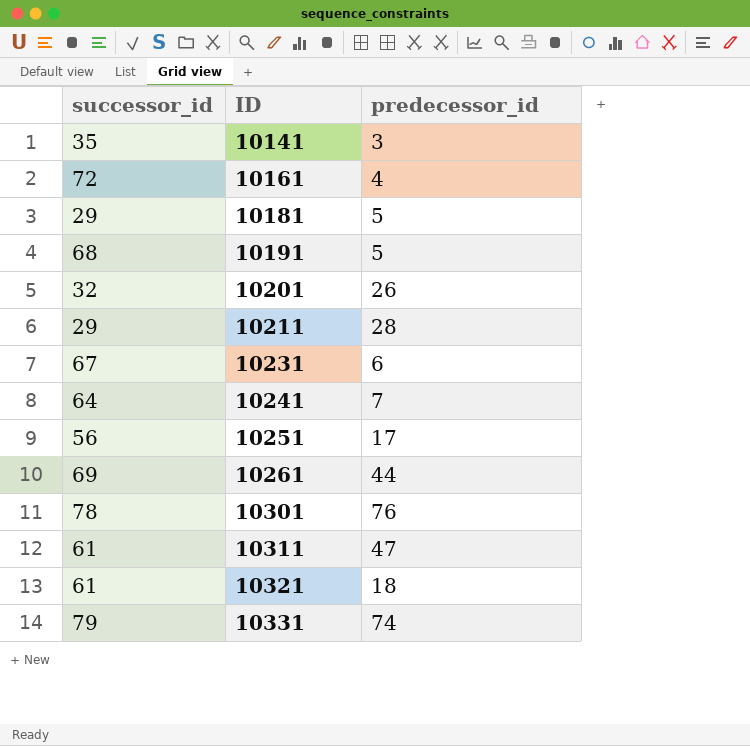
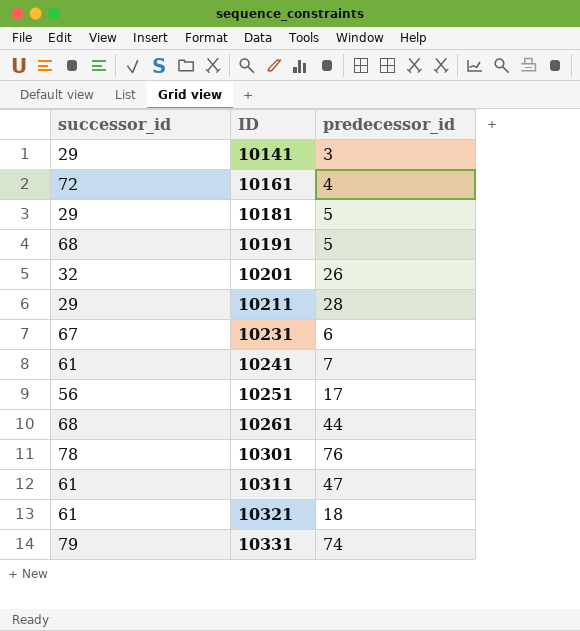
10141 | successor_id: 35 -> 29
10241 | successor_id: 64 -> 61
10261 | successor_id: 69 -> 68

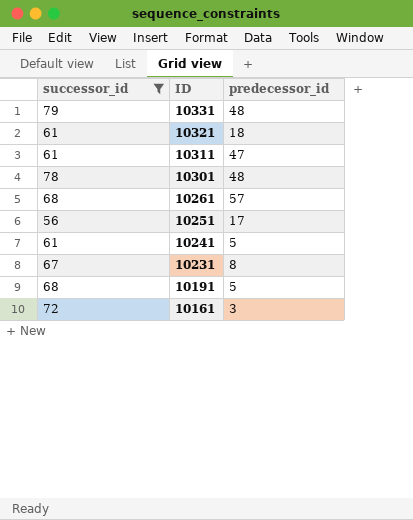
filter: none -> successor_id >= 56
row order: ID ascending -> ID descending
10331 | predecessor_id: 74 -> 48
10301 | predecessor_id: 76 -> 48
10261 | predecessor_id: 44 -> 57
10241 | predecessor_id: 7 -> 5
10231 | predecessor_id: 6 -> 8
10161 | predecessor_id: 4 -> 3

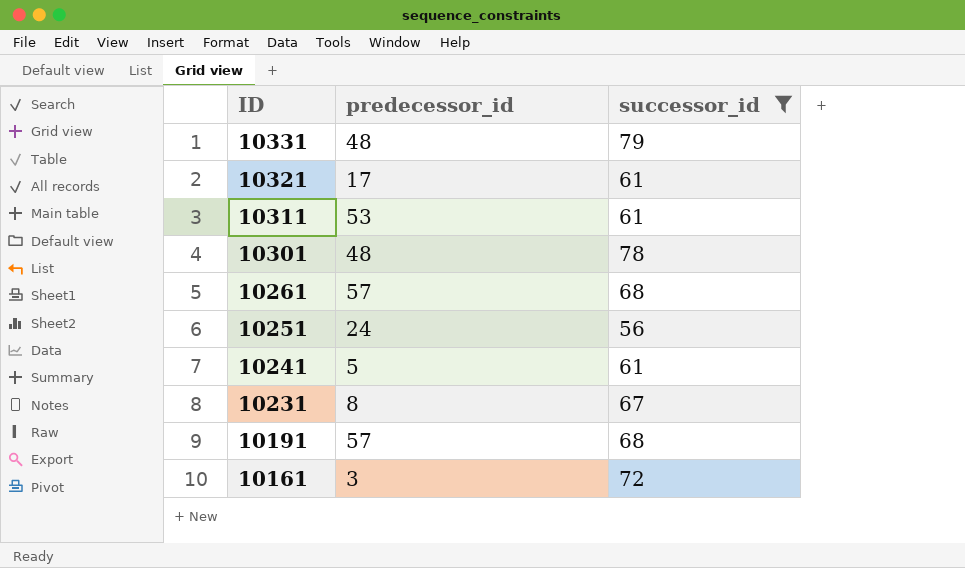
column successor_id | position: 1 -> 3
10321 | predecessor_id: 18 -> 17
10311 | predecessor_id: 47 -> 53
10251 | predecessor_id: 17 -> 24
10191 | predecessor_id: 5 -> 57

